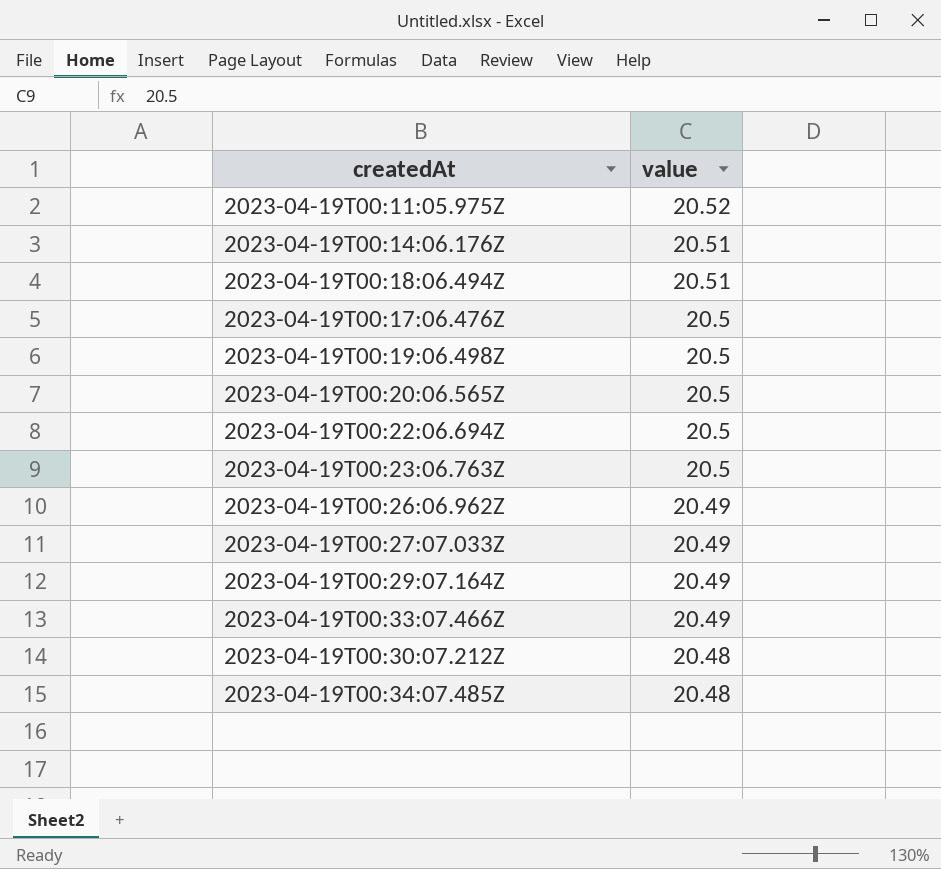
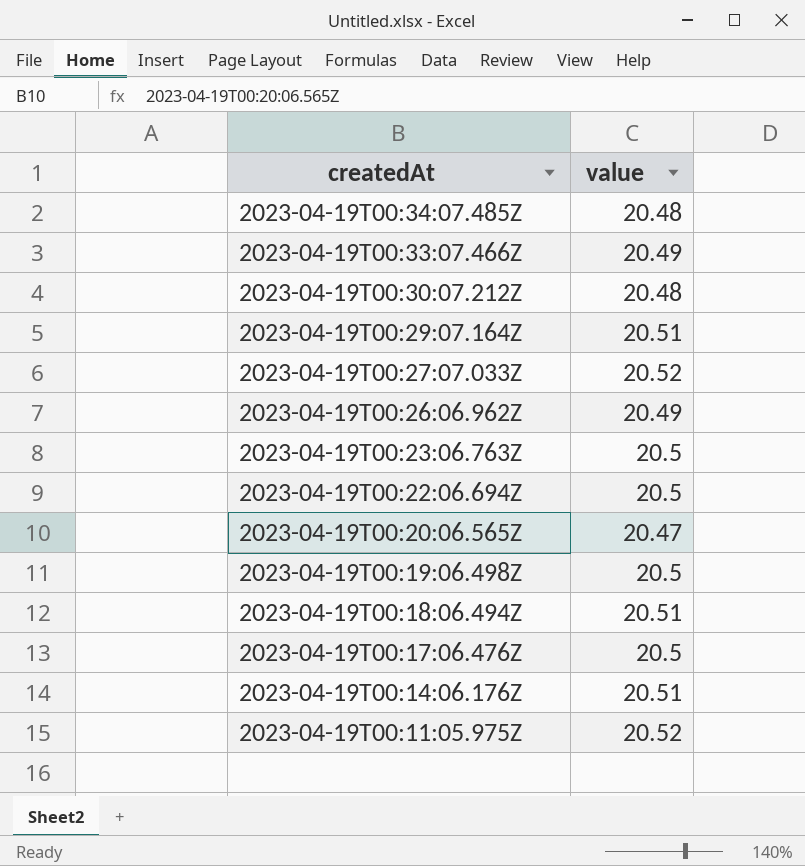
row order: value descending -> createdAt descending
2023-04-19T00:29:07.164Z | value: 20.49 -> 20.51
2023-04-19T00:27:07.033Z | value: 20.49 -> 20.52
2023-04-19T00:20:06.565Z | value: 20.5 -> 20.47

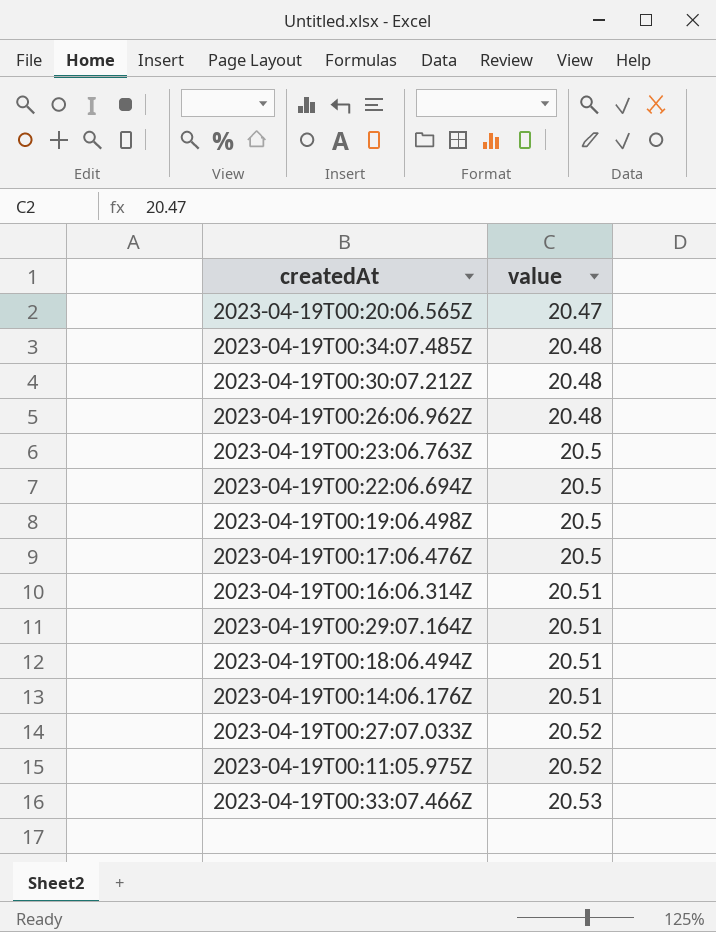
row order: createdAt descending -> value ascending
2023-04-19T00:26:06.962Z | value: 20.49 -> 20.48
row 2023-04-19T00:16:06.314Z: none -> 20.51
2023-04-19T00:33:07.466Z | value: 20.49 -> 20.53

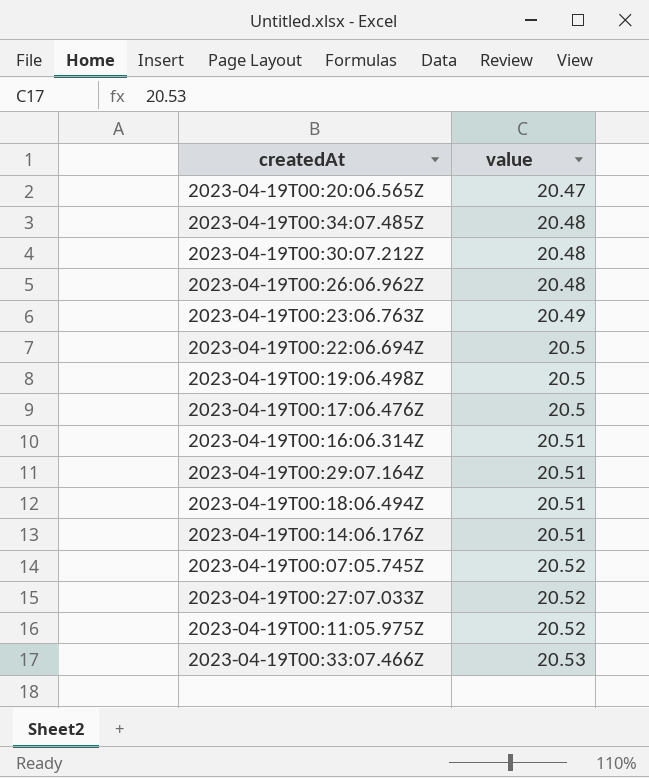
2023-04-19T00:23:06.763Z | value: 20.5 -> 20.49
row 2023-04-19T00:07:05.745Z: none -> 20.52

